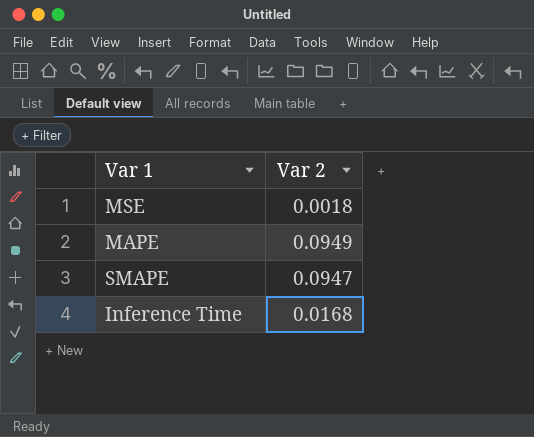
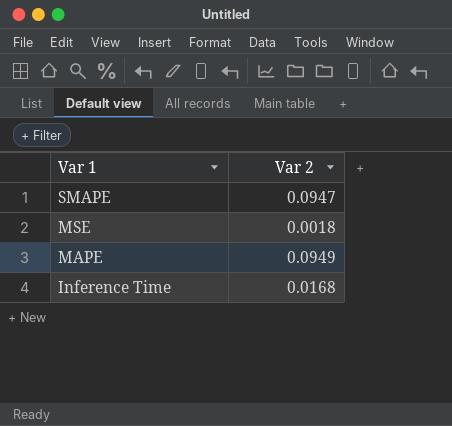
row order: none -> Var 1 descending

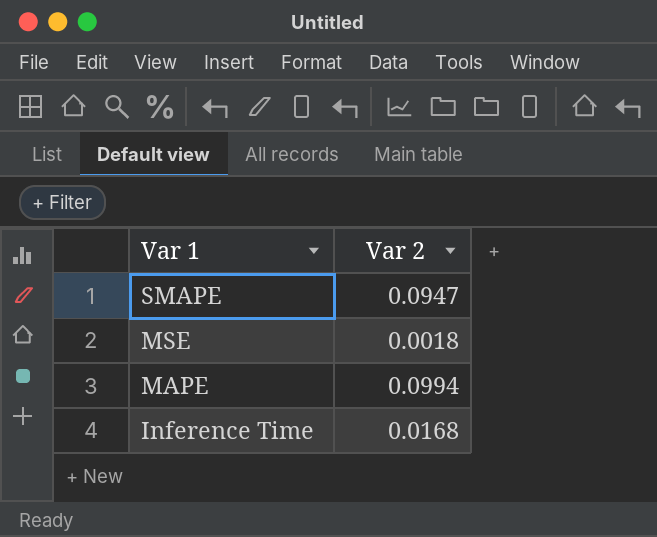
MAPE | Var 2: 0.0949 -> 0.0994

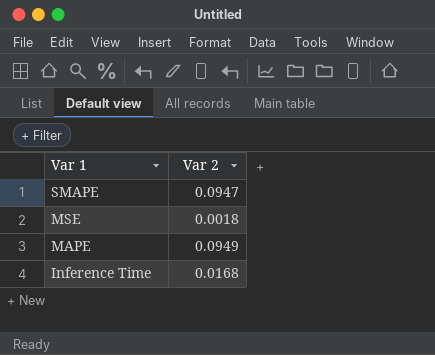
MAPE | Var 2: 0.0994 -> 0.0949

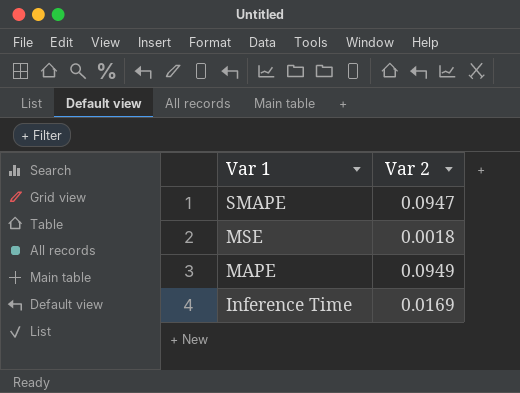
Inference Time | Var 2: 0.0168 -> 0.0169

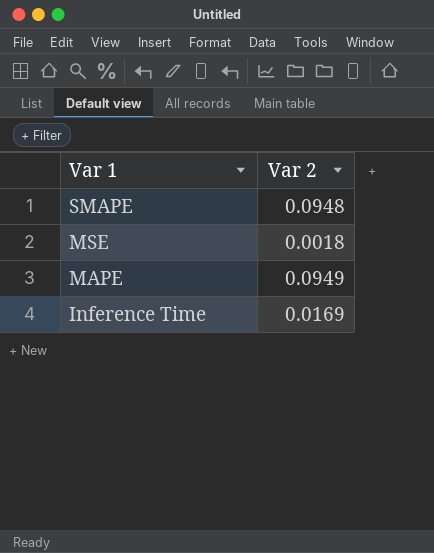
SMAPE | Var 2: 0.0947 -> 0.0948

